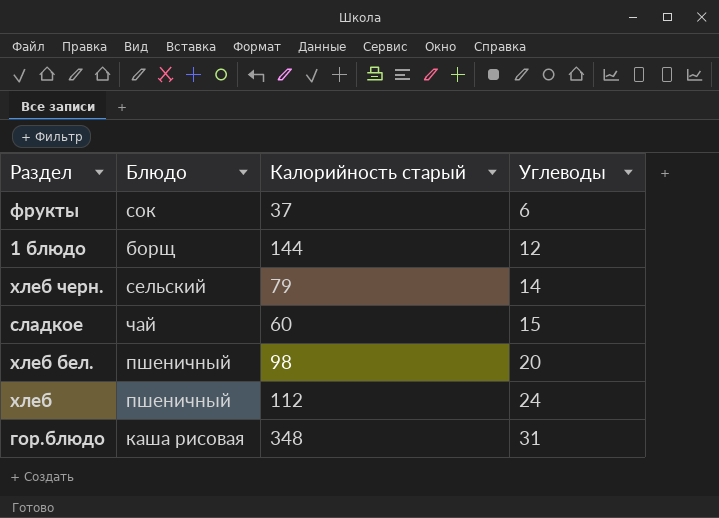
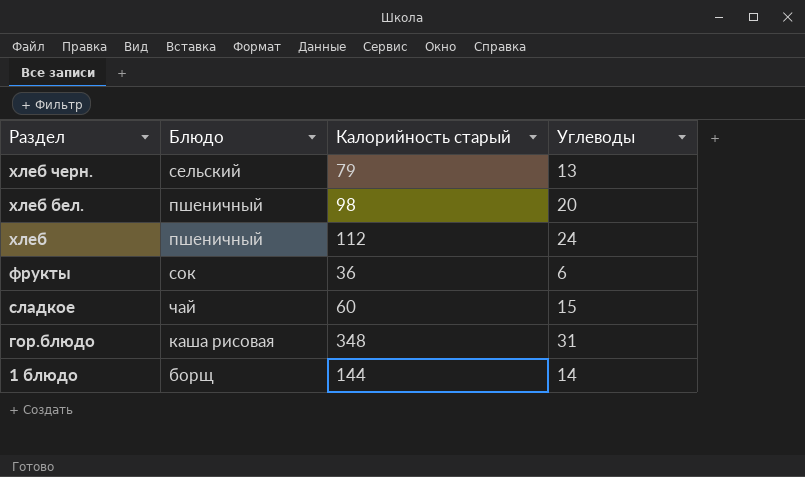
row order: Углеводы ascending -> Раздел descending
хлеб черн. | Углеводы: 14 -> 13
фрукты | Калорийность старый: 37 -> 36
1 блюдо | Углеводы: 12 -> 14

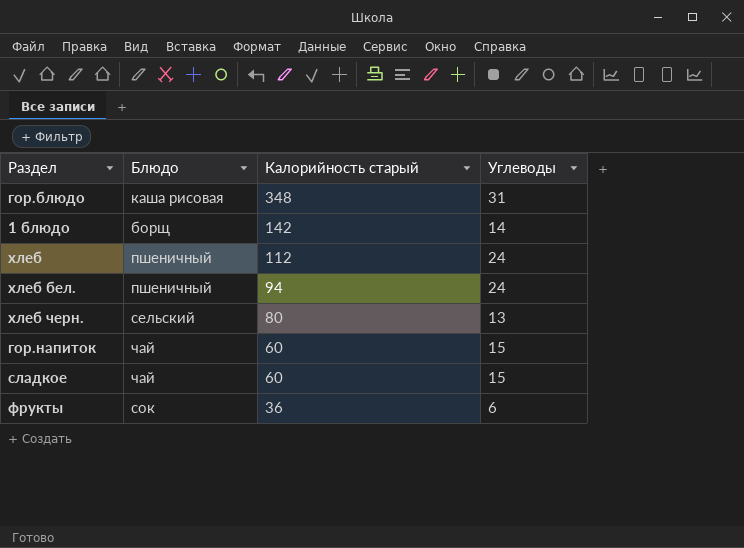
row order: Раздел descending -> Калорийность старый descending
1 блюдо | Калорийность старый: 144 -> 142
хлеб бел. | Калорийность старый: 98 -> 94
хлеб бел. | Углеводы: 20 -> 24
хлеб черн. | Калорийность старый: 79 -> 80
row гор.напиток: none -> чай | 60 | 15

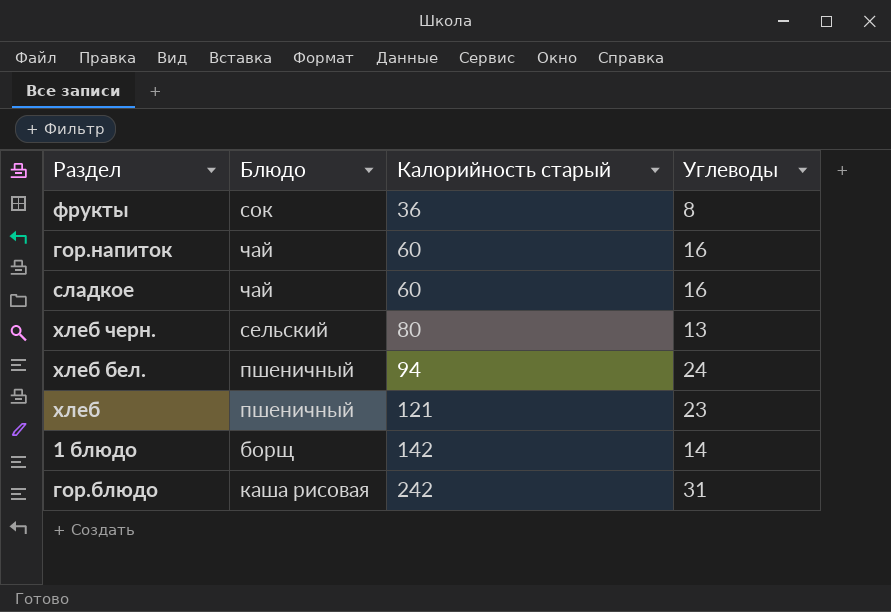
row order: Калорийность старый descending -> Калорийность старый ascending
фрукты | Углеводы: 6 -> 8
гор.напиток | Углеводы: 15 -> 16
сладкое | Углеводы: 15 -> 16
хлеб | Калорийность старый: 112 -> 121
хлеб | Углеводы: 24 -> 23
гор.блюдо | Калорийность старый: 348 -> 242

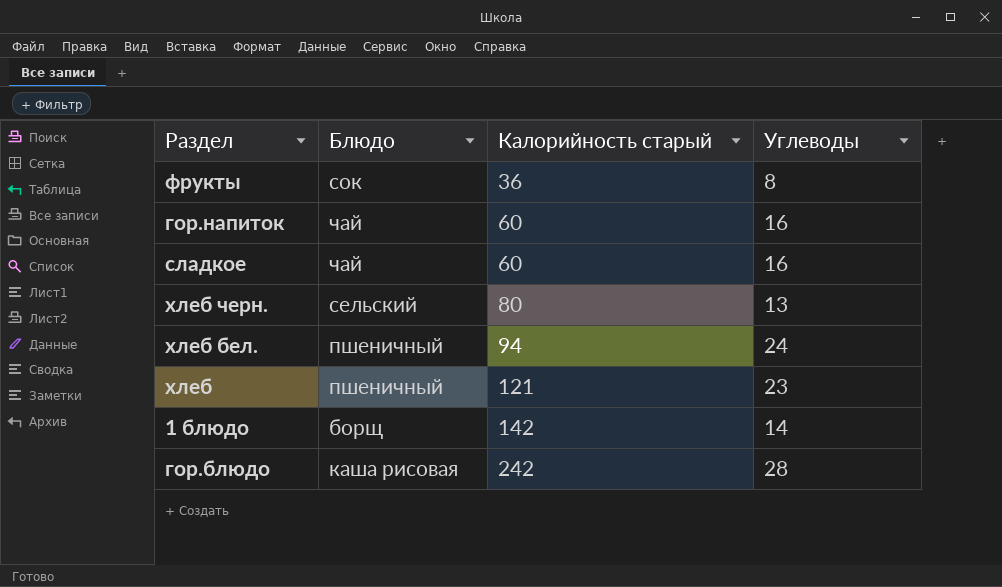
гор.блюдо | Углеводы: 31 -> 28

